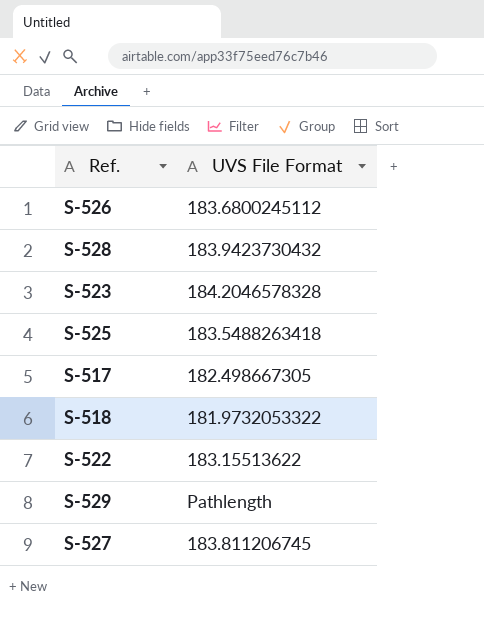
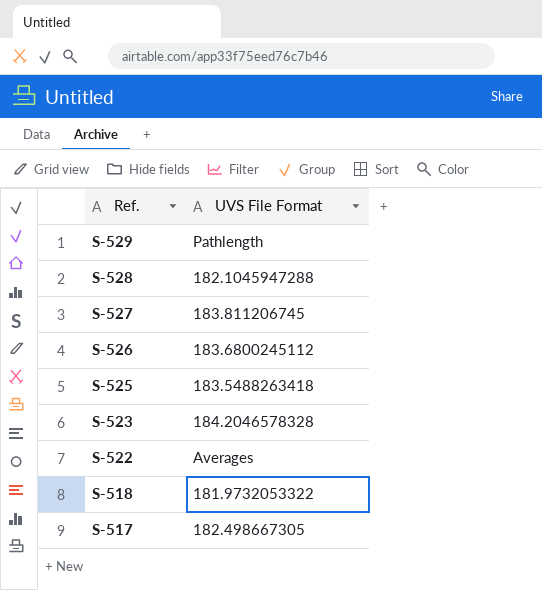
row order: none -> Ref. descending
S-528 | UVS File Format: 183.9423730432 -> 182.1045947288
S-522 | UVS File Format: 183.15513622 -> Averages

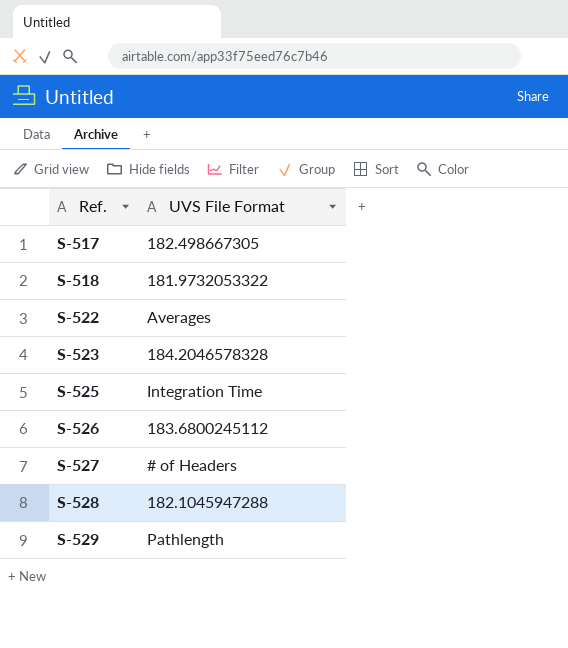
row order: Ref. descending -> Ref. ascending
S-525 | UVS File Format: 183.5488263418 -> Integration Time
S-527 | UVS File Format: 183.811206745 -> # of Headers

